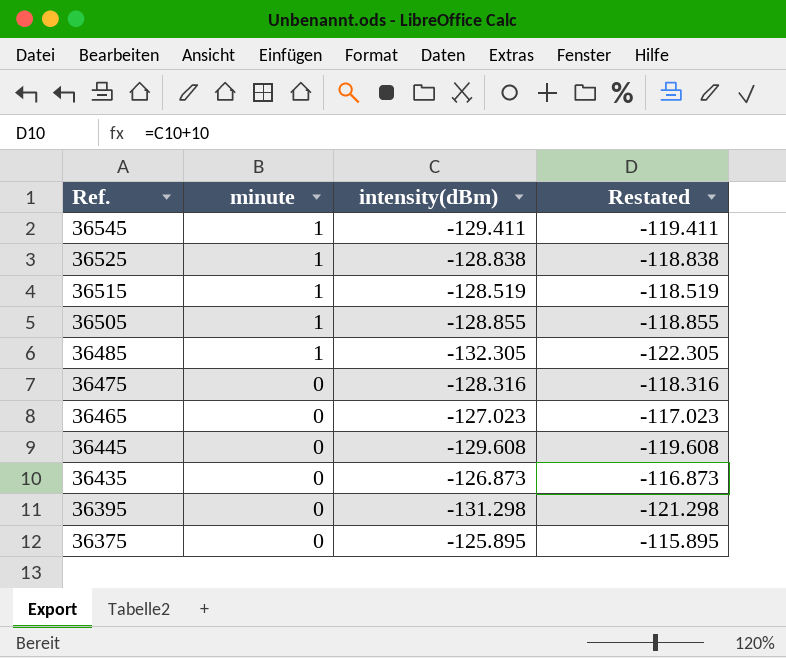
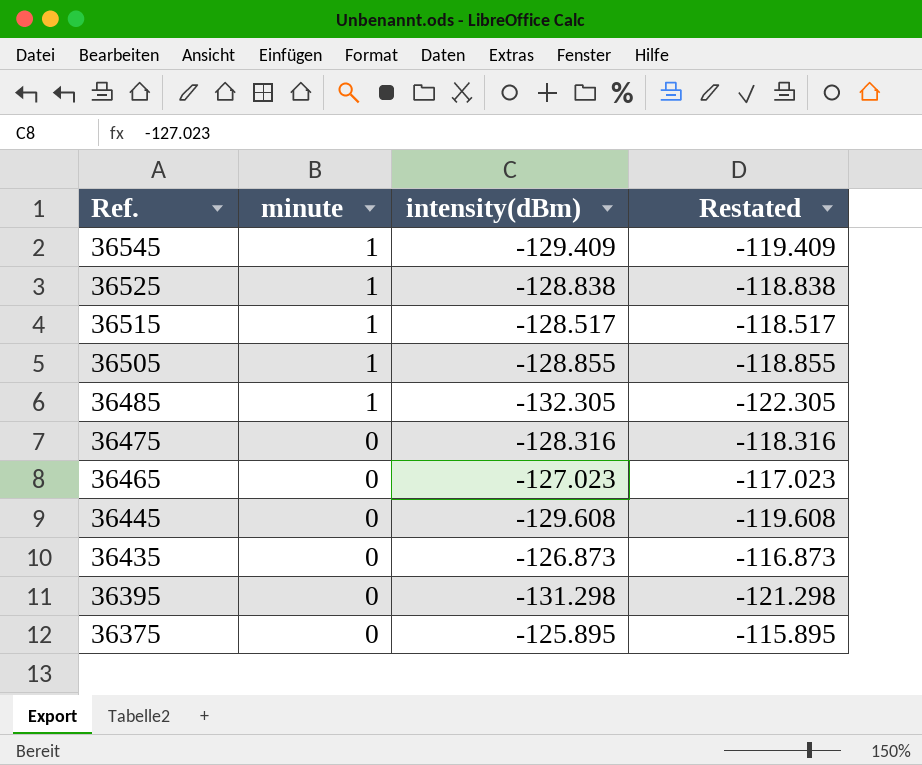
36545 | intensity(dBm): -129.411 -> -129.409
36545 | Restated: -119.411 -> -119.409
36515 | intensity(dBm): -128.519 -> -128.517
36515 | Restated: -118.519 -> -118.517

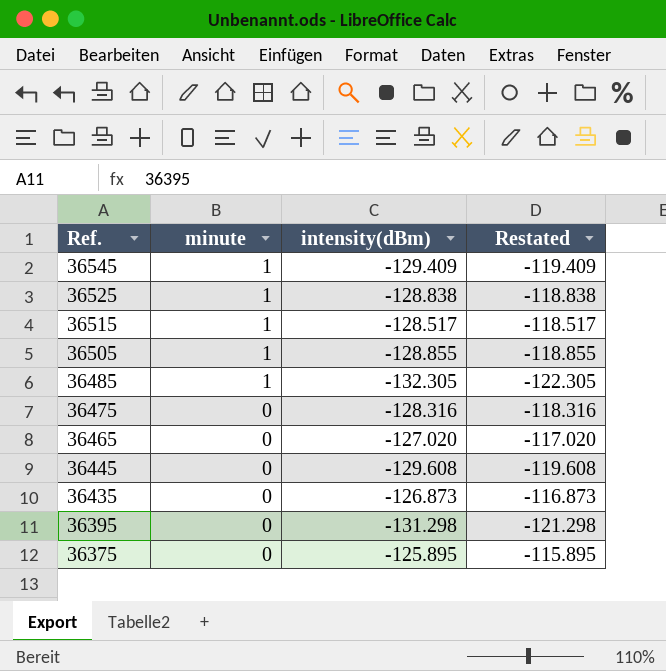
36465 | intensity(dBm): -127.023 -> -127.020
36465 | Restated: -117.023 -> -117.020

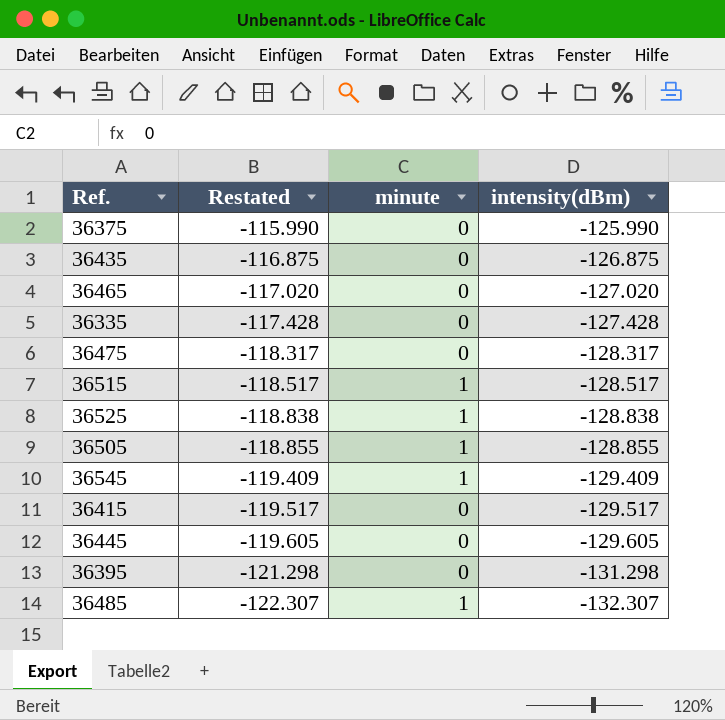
row order: Ref. descending -> Restated descending
column Restated | position: 4 -> 2
36375 | Restated: -115.895 -> -115.990
36375 | intensity(dBm): -125.895 -> -125.990
36435 | Restated: -116.873 -> -116.875
36435 | intensity(dBm): -126.873 -> -126.875
row 36335: none -> -117.428 | 0 | -127.428
36475 | Restated: -118.316 -> -118.317
36475 | intensity(dBm): -128.316 -> -128.317
row 36415: none -> -119.517 | 0 | -129.517
36445 | Restated: -119.608 -> -119.605
36445 | intensity(dBm): -129.608 -> -129.605
36485 | Restated: -122.305 -> -122.307
36485 | intensity(dBm): -132.305 -> -132.307

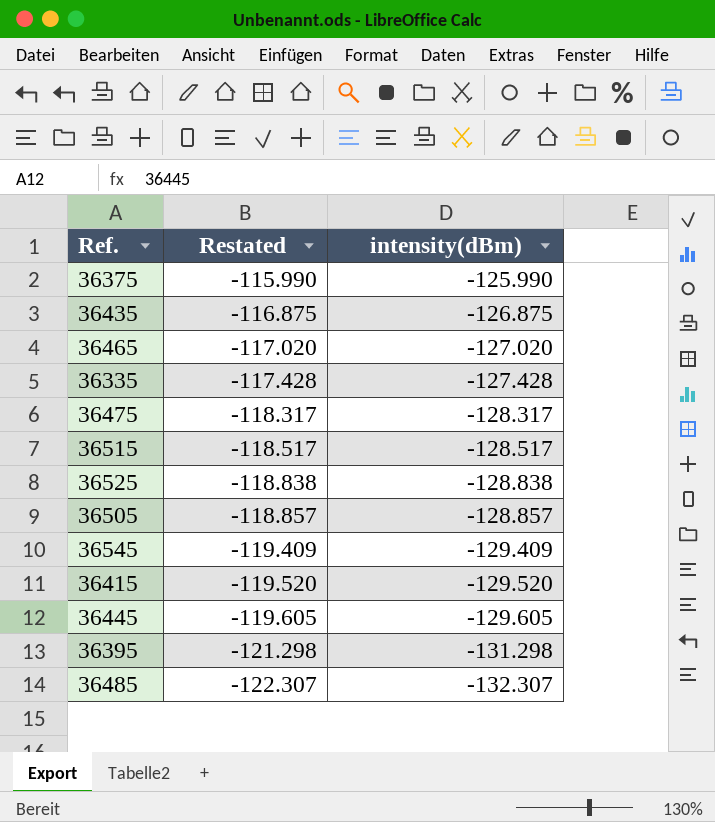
column minute | position: 3 -> none
36505 | Restated: -118.855 -> -118.857
36505 | intensity(dBm): -128.855 -> -128.857
36415 | Restated: -119.517 -> -119.520
36415 | intensity(dBm): -129.517 -> -129.520

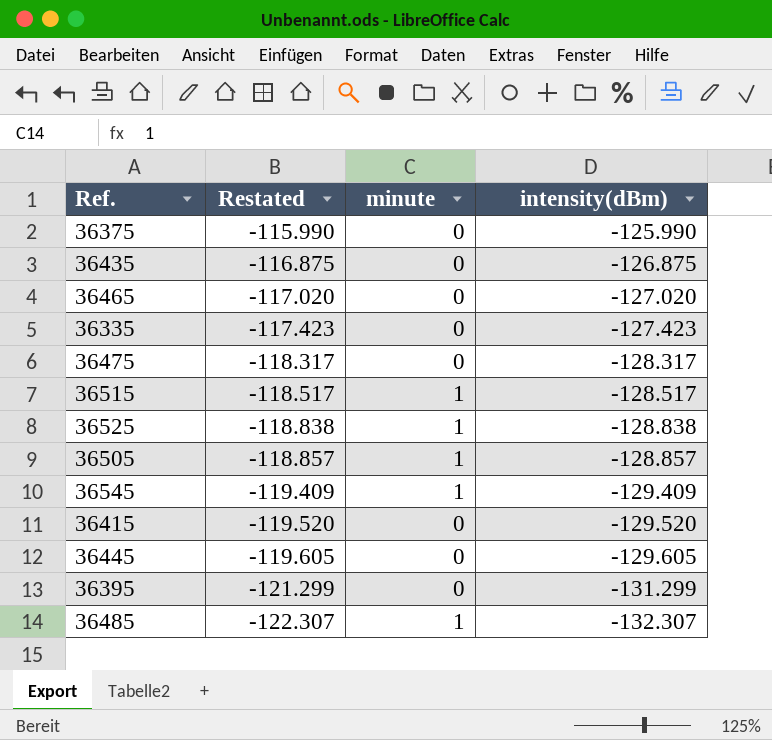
column minute | position: none -> 3
36335 | Restated: -117.428 -> -117.423
36335 | intensity(dBm): -127.428 -> -127.423
36395 | Restated: -121.298 -> -121.299
36395 | intensity(dBm): -131.298 -> -131.299

